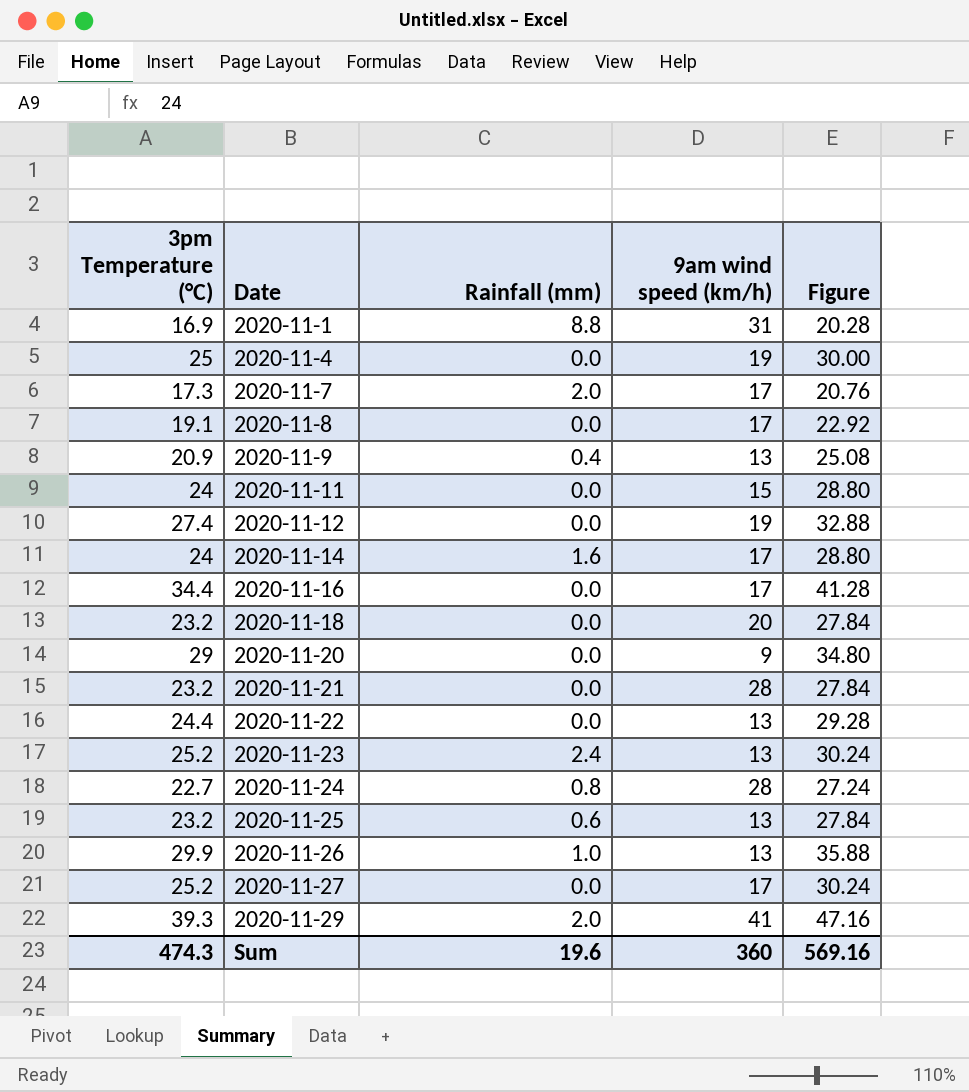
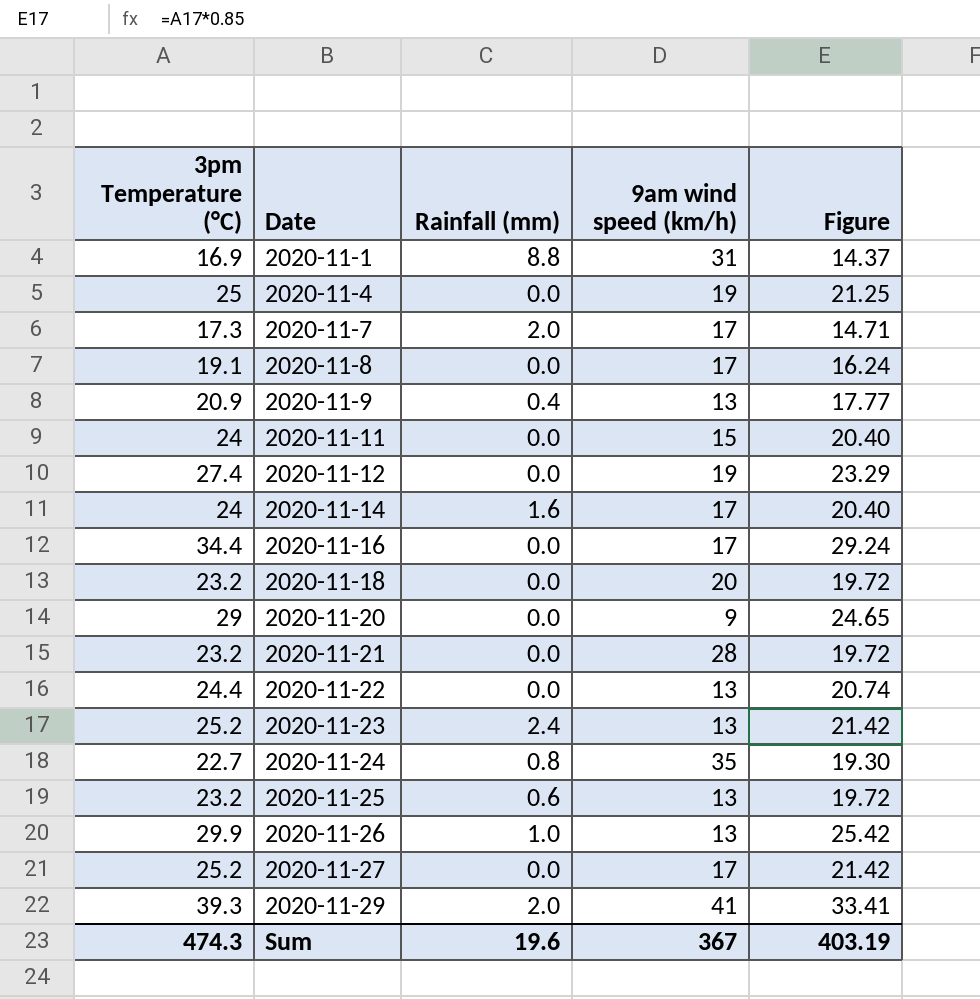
column Figure | formula: [3pm Temperature (°C)] * 1.2 -> [3pm Temperature (°C)] * 0.85
2020-11-24 | 9am wind speed (km/h): 28 -> 35
Sum | 9am wind speed (km/h): 360 -> 367
Sum | Figure: 569.16 -> 403.19

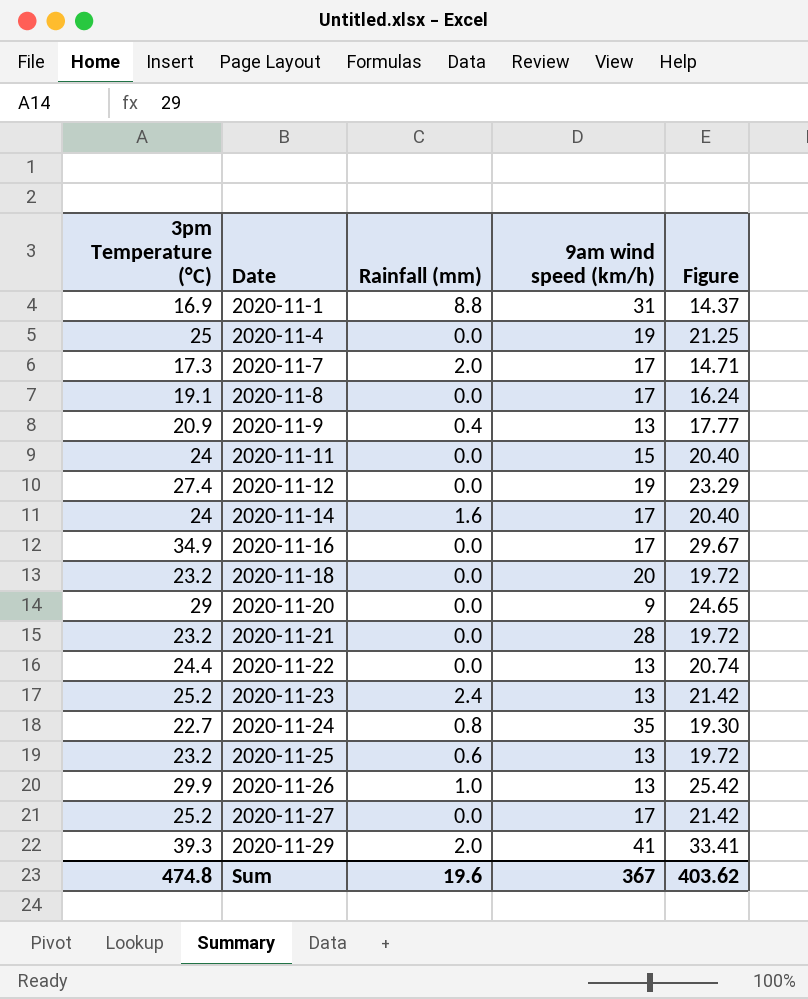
2020-11-16 | 3pm Temperature (°C): 34.4 -> 34.9
2020-11-16 | Figure: 29.24 -> 29.67
Sum | 3pm Temperature (°C): 474.3 -> 474.8
Sum | Figure: 403.19 -> 403.62

